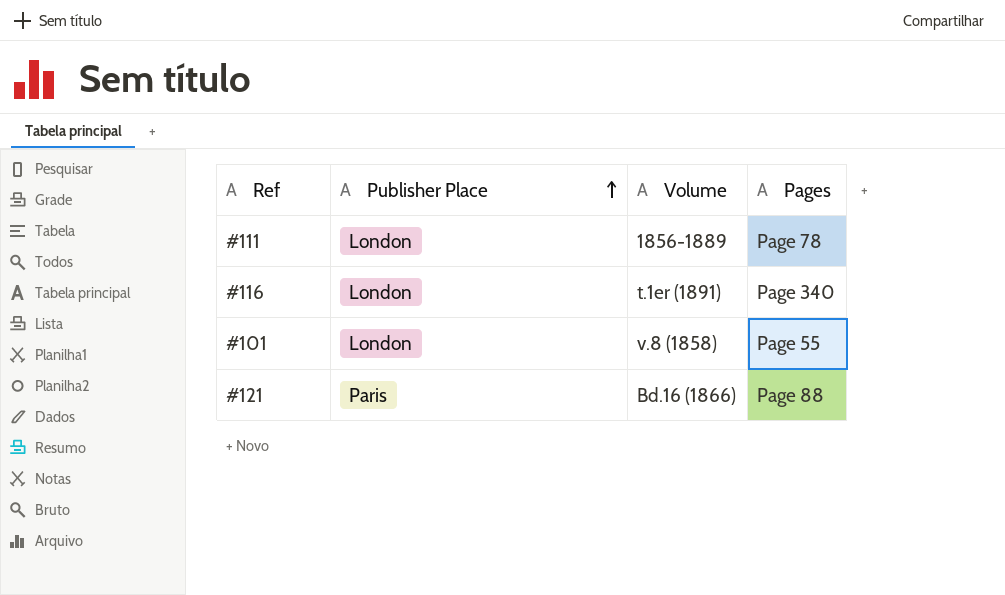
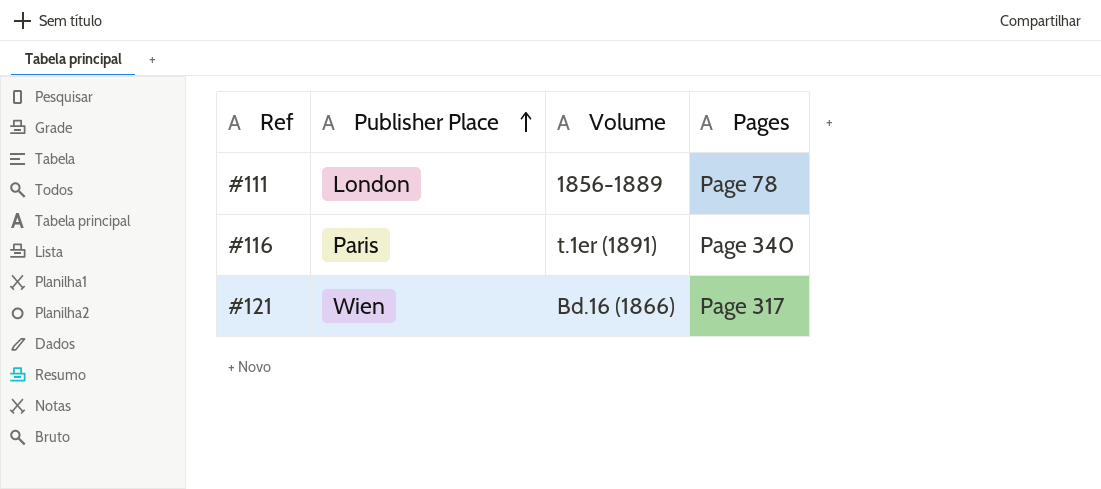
row #101: London | v.8 (1858) | Page 55 -> none
#116 | Publisher Place: London -> Paris
#121 | Publisher Place: Paris -> Wien
#121 | Pages: Page 88 -> Page 317

